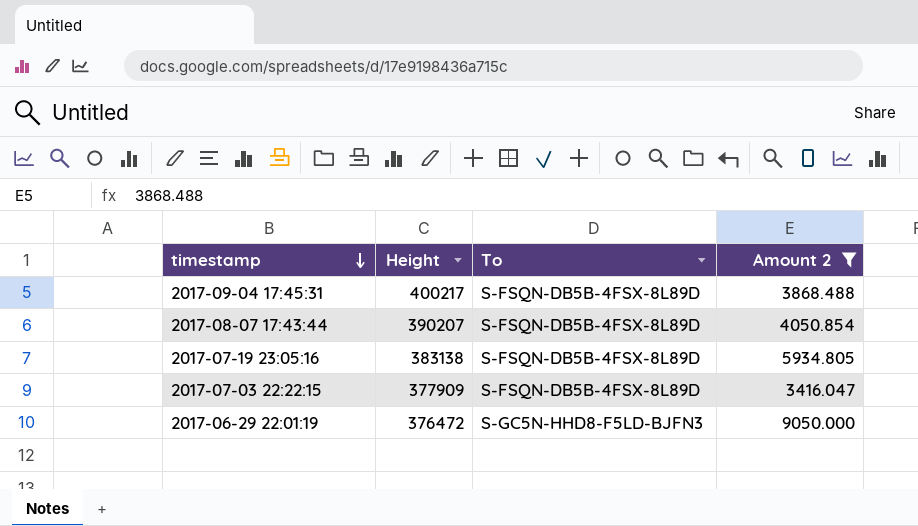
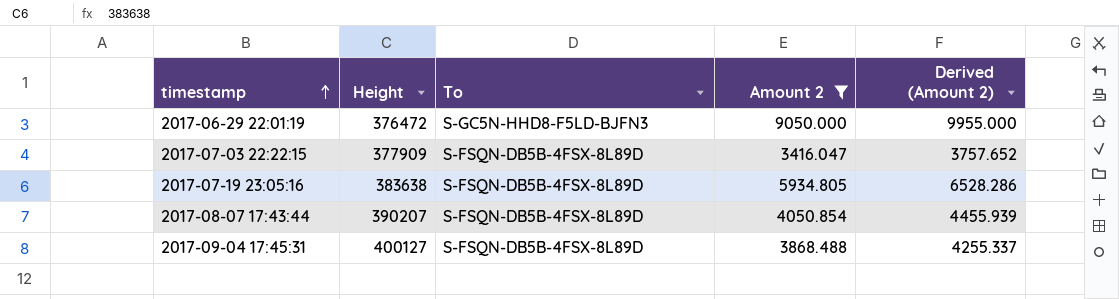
row order: timestamp descending -> timestamp ascending
column Derived (Amount 2) | formula: none -> [Amount 2] * 1.1
2017-07-19 23:05:16 | Height: 383138 -> 383638
2017-09-04 17:45:31 | Height: 400217 -> 400127

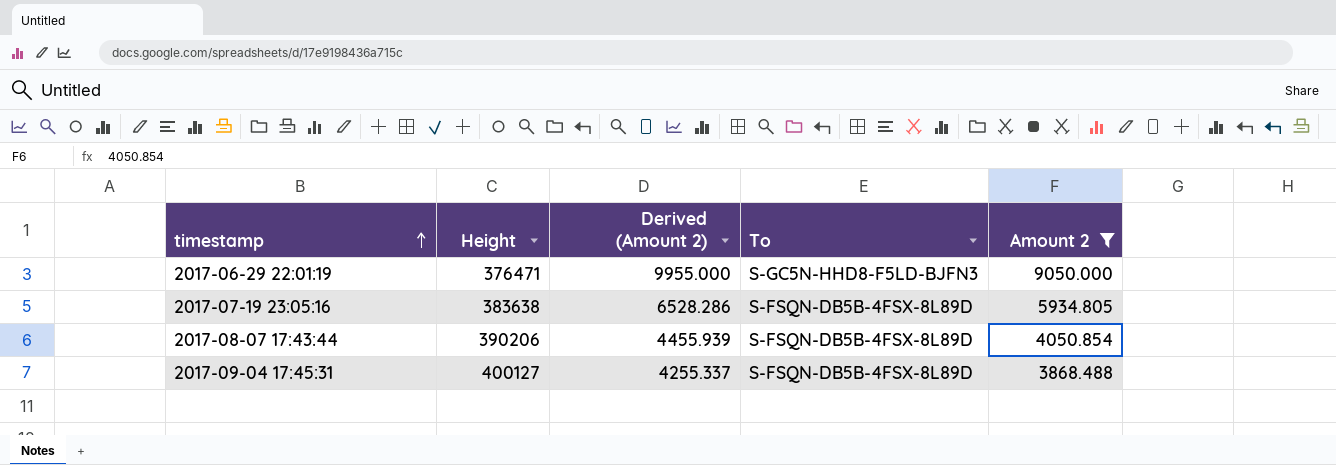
column Derived (Amount 2) | position: 5 -> 3
row 2017-07-03 22:22:15: 377909 | S-FSQN-DB5B-4FSX-8L89D | 3416.047 | 3757.652 -> none
2017-06-29 22:01:19 | Height: 376472 -> 376471
2017-08-07 17:43:44 | Height: 390207 -> 390206

